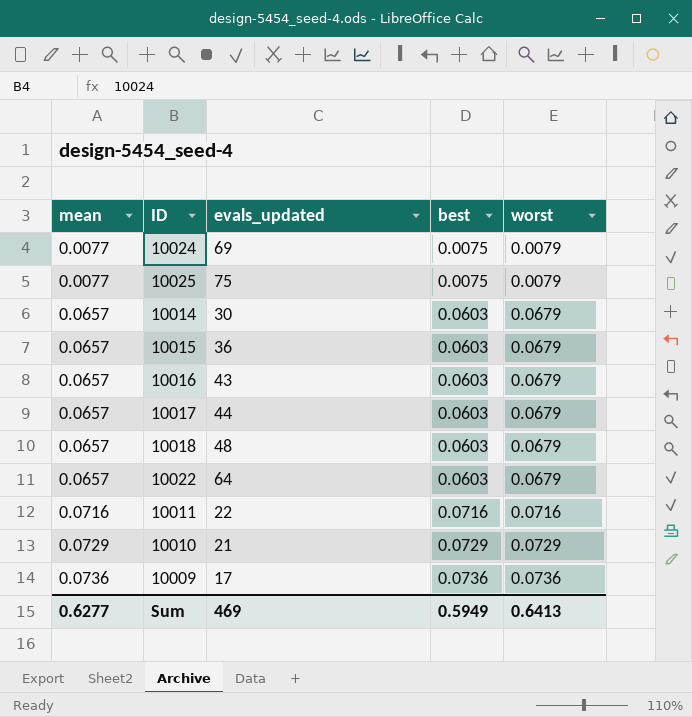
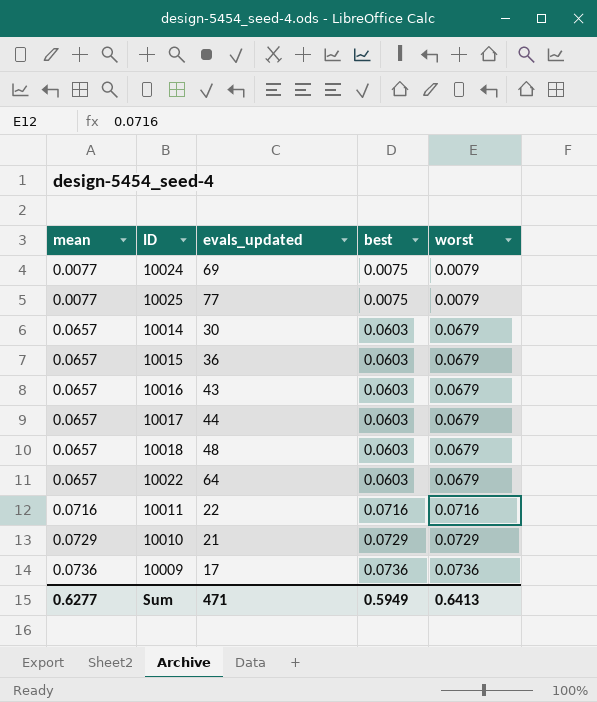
10025 | evals_updated: 75 -> 77
Sum | evals_updated: 469 -> 471

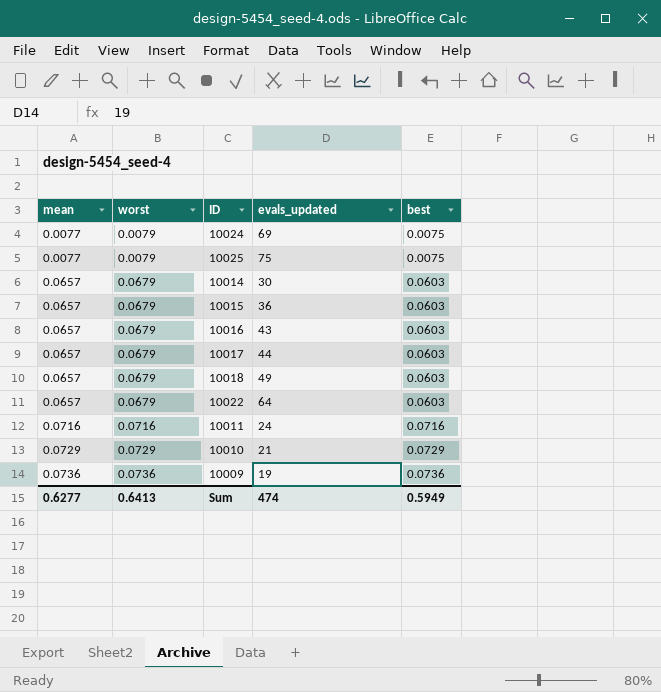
column worst | position: 5 -> 2
10025 | evals_updated: 77 -> 75
10018 | evals_updated: 48 -> 49
10011 | evals_updated: 22 -> 24
10009 | evals_updated: 17 -> 19
Sum | evals_updated: 471 -> 474

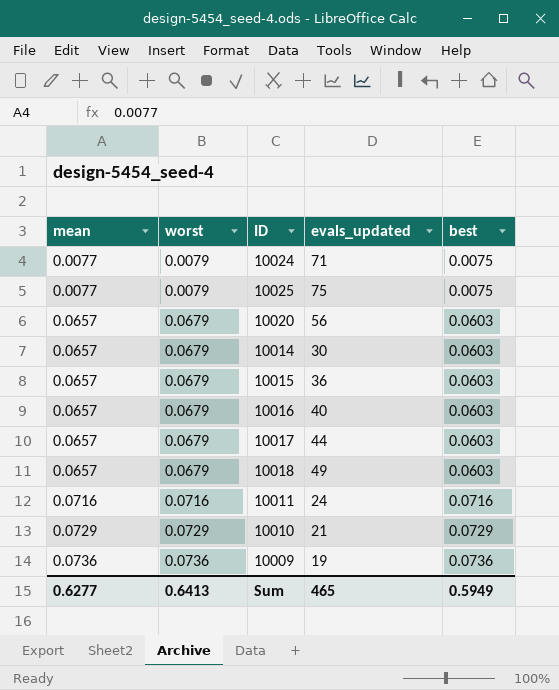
row 10022: 0.0657 | 0.0679 | 64 | 0.0603 -> none
10024 | evals_updated: 69 -> 71
row 10020: none -> 0.0657 | 0.0679 | 56 | 0.0603
10016 | evals_updated: 43 -> 40
Sum | evals_updated: 474 -> 465

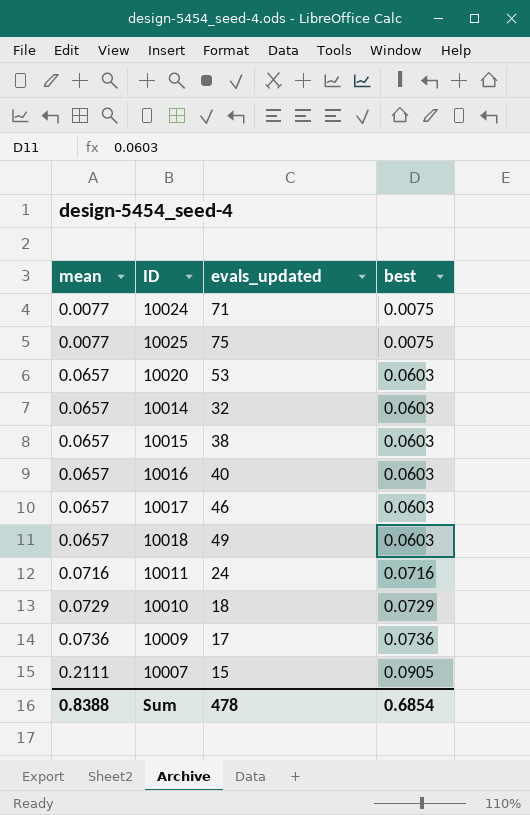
column worst | position: 2 -> none
10020 | evals_updated: 56 -> 53
10014 | evals_updated: 30 -> 32
10015 | evals_updated: 36 -> 38
10017 | evals_updated: 44 -> 46
10010 | evals_updated: 21 -> 18
10009 | evals_updated: 19 -> 17
row 10007: none -> 0.2111 | 15 | 0.0905
Sum | mean: 0.6277 -> 0.8388
Sum | evals_updated: 465 -> 478
Sum | best: 0.5949 -> 0.6854

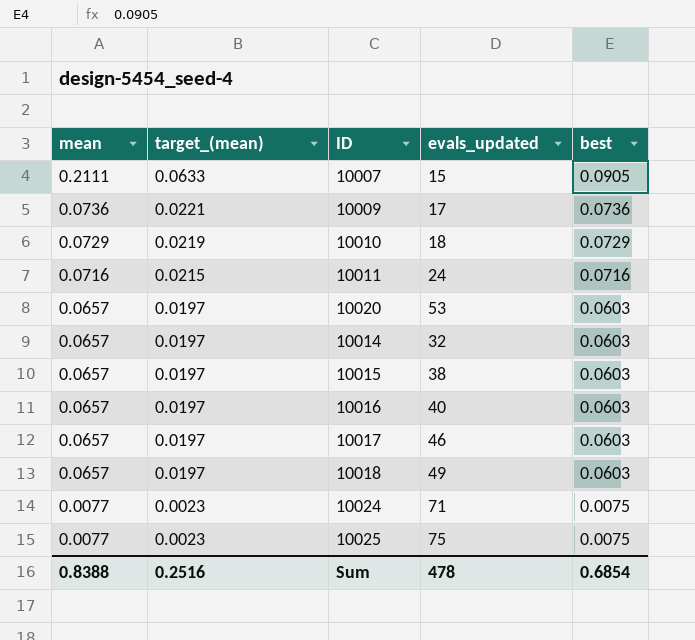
row order: mean ascending -> mean descending
column target_(mean) | formula: none -> [mean] * 0.3

